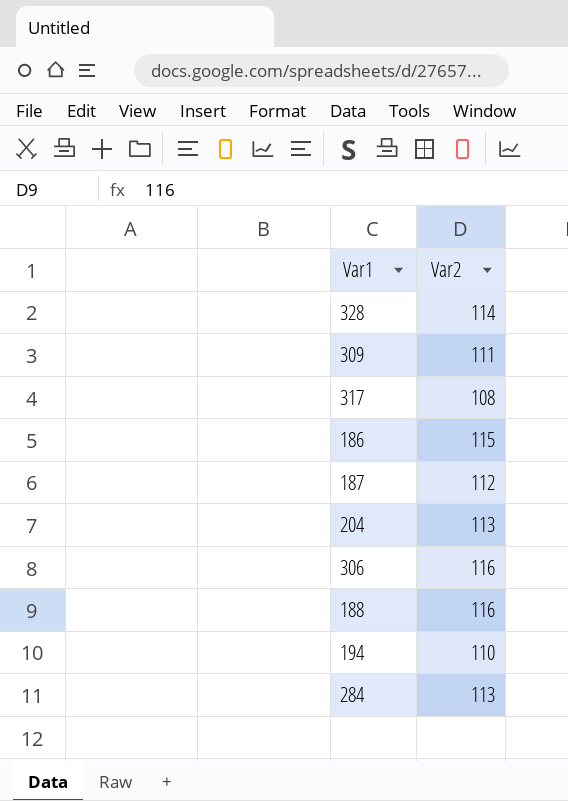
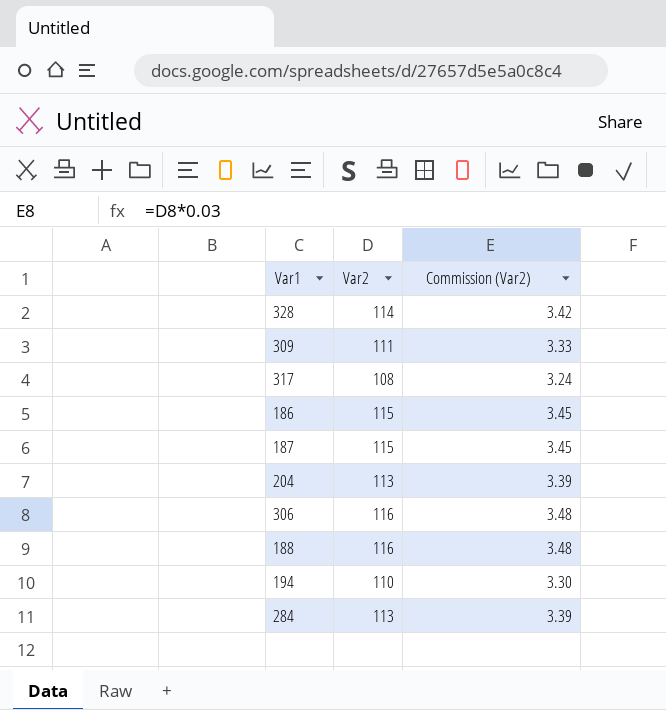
column Commission (Var2) | formula: none -> [Var2] * 0.03
187 | Var2: 112 -> 115

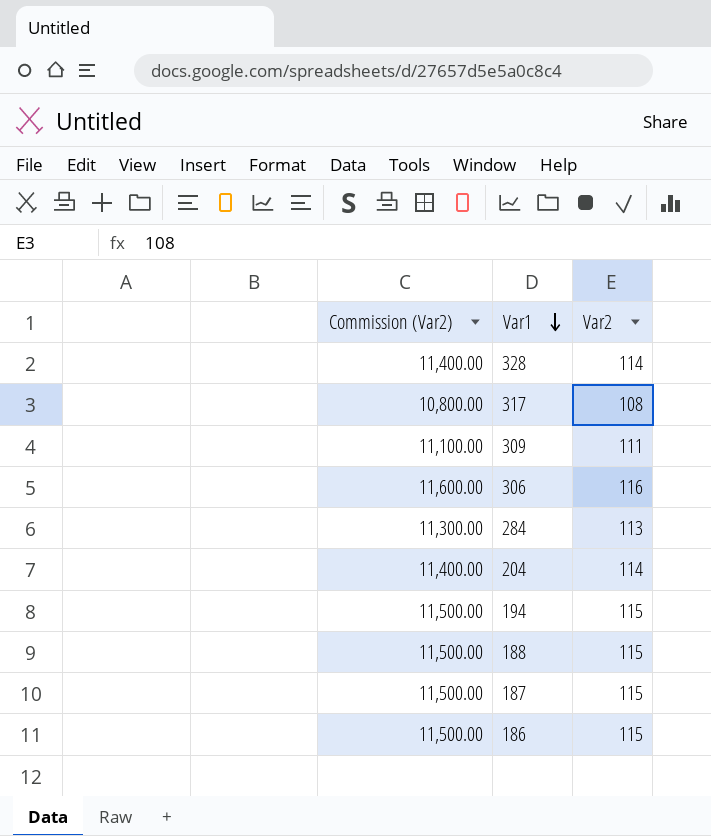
row order: none -> Var1 descending
column Commission (Var2) | formula: [Var2] * 0.03 -> [Var2] * 100
column Commission (Var2) | position: 3 -> 1
204 | Var2: 113 -> 114
194 | Var2: 110 -> 115
188 | Var2: 116 -> 115

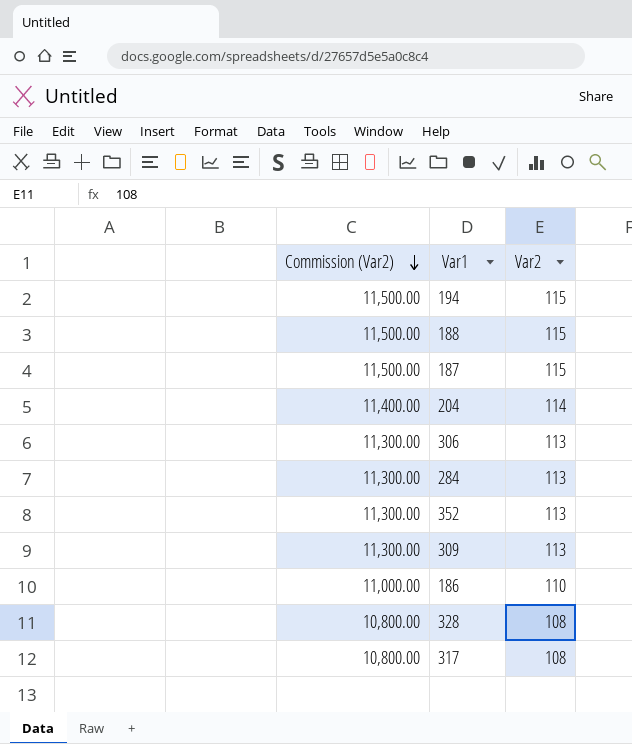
row order: Var1 descending -> Commission (Var2) descending
306 | Commission (Var2): 11,600.00 -> 11,300.00
306 | Var2: 116 -> 113
row 352: none -> 11,300.00 | 113
309 | Commission (Var2): 11,100.00 -> 11,300.00
309 | Var2: 111 -> 113
186 | Commission (Var2): 11,500.00 -> 11,000.00
186 | Var2: 115 -> 110
328 | Commission (Var2): 11,400.00 -> 10,800.00
328 | Var2: 114 -> 108

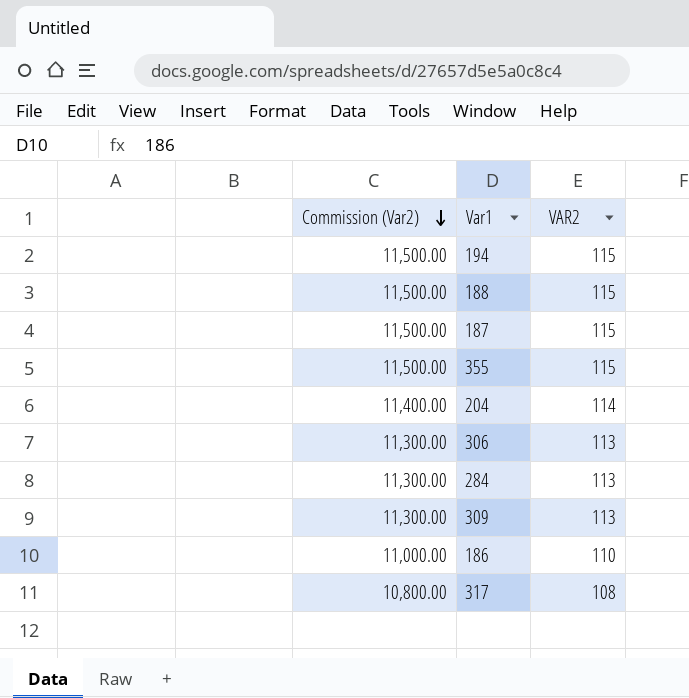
column name: Var2 -> VAR2
row 352: 11,300.00 | 113 -> none
row 328: 10,800.00 | 108 -> none
row 355: none -> 11,500.00 | 115

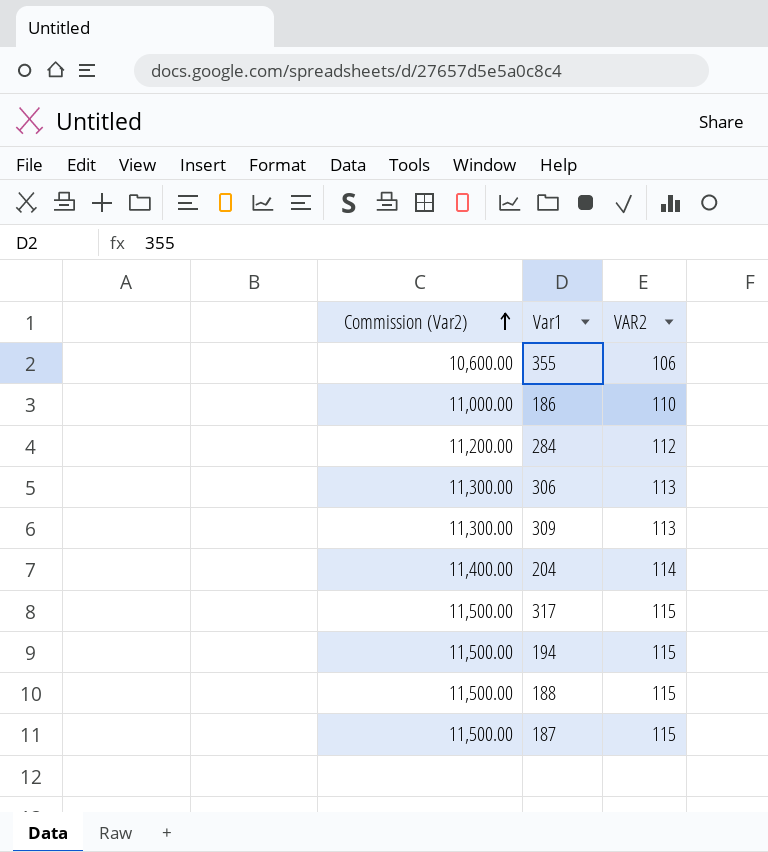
row order: Commission (Var2) descending -> Commission (Var2) ascending
355 | Commission (Var2): 11,500.00 -> 10,600.00
355 | VAR2: 115 -> 106
284 | Commission (Var2): 11,300.00 -> 11,200.00
284 | VAR2: 113 -> 112
317 | Commission (Var2): 10,800.00 -> 11,500.00
317 | VAR2: 108 -> 115

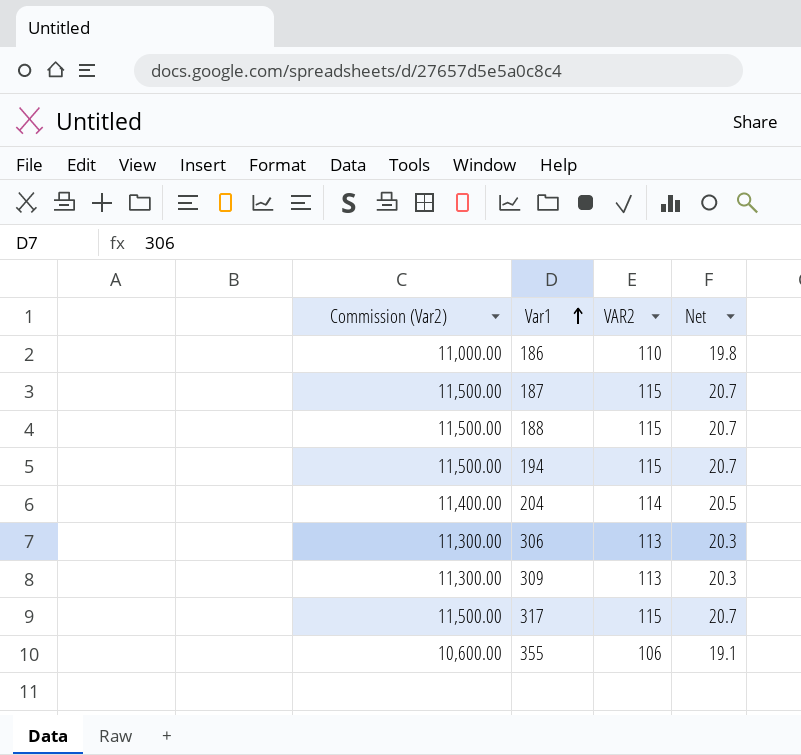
row order: Commission (Var2) ascending -> Var1 ascending
column Net | formula: none -> [VAR2] * 0.18
row 284: 11,200.00 | 112 -> none

